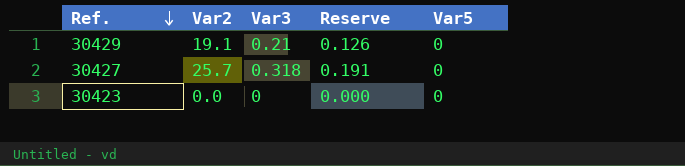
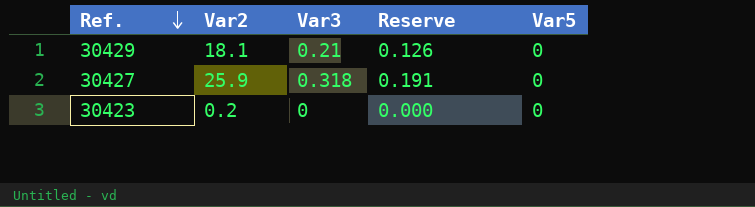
30429 | Var2: 19.1 -> 18.1
30427 | Var2: 25.7 -> 25.9
30423 | Var2: 0.0 -> 0.2

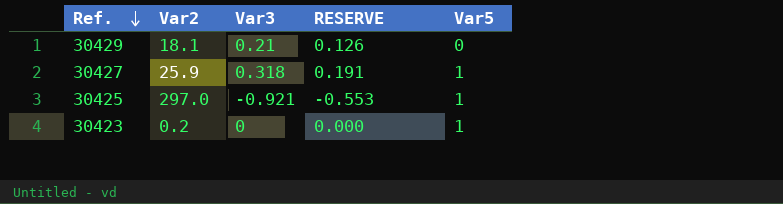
column name: Reserve -> RESERVE
30427 | Var5: 0 -> 1
row 30425: none -> 297.0 | -0.921 | -0.553 | 1
30423 | Var5: 0 -> 1

